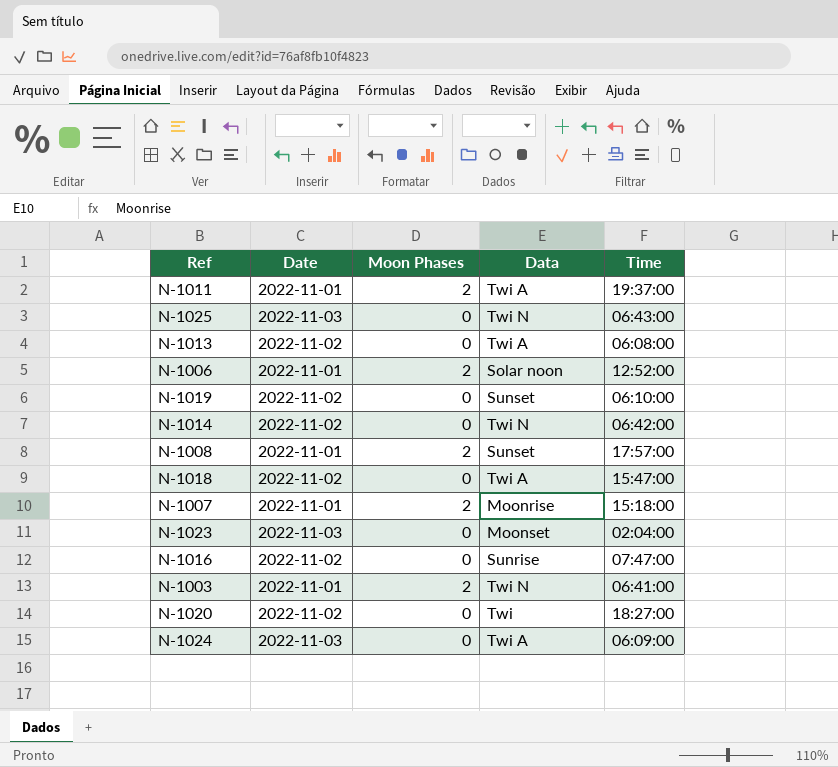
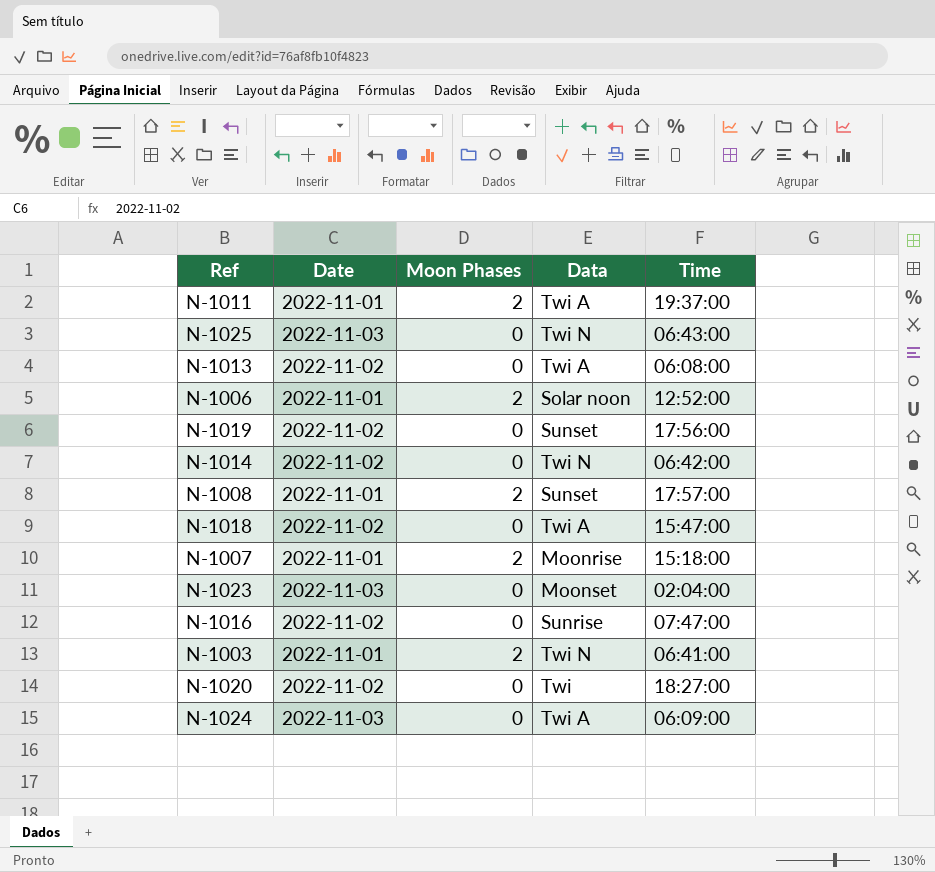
N-1019 | Time: 06:10:00 -> 17:56:00

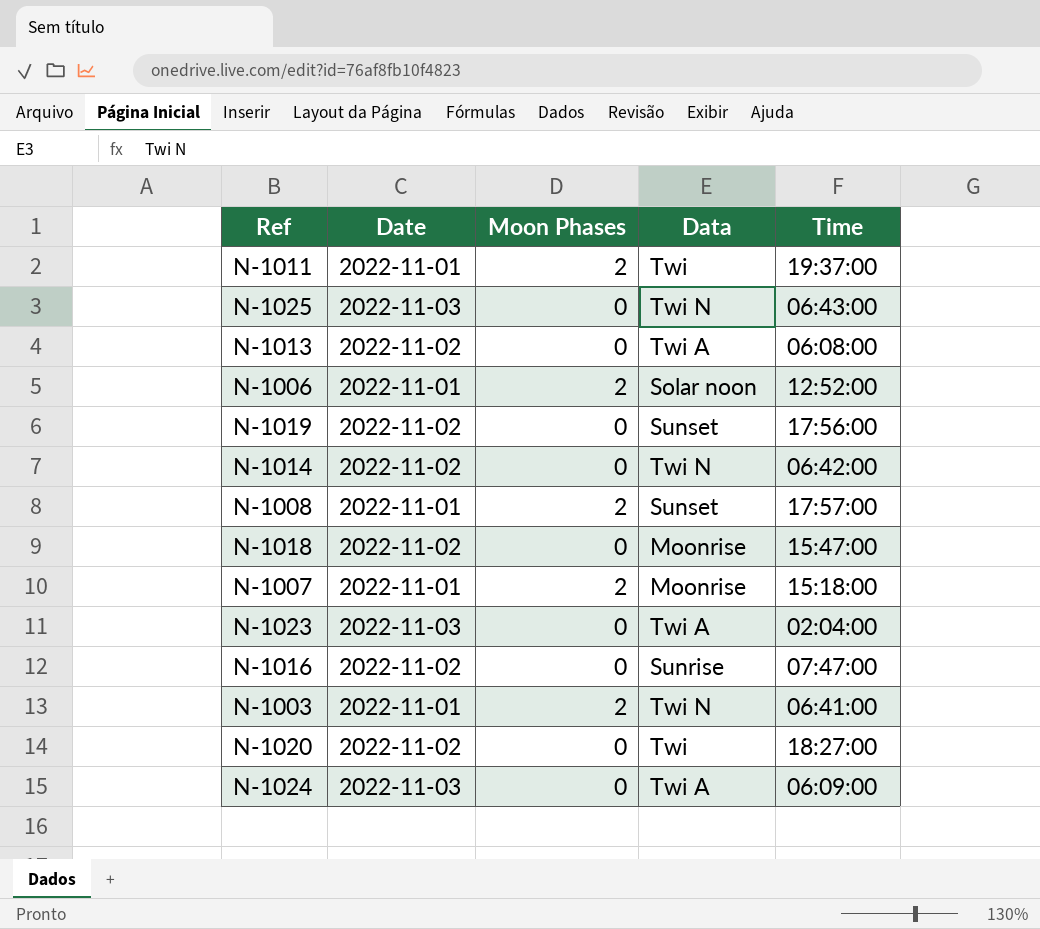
N-1011 | Data: Twi A -> Twi
N-1018 | Data: Twi A -> Moonrise
N-1023 | Data: Moonset -> Twi A

